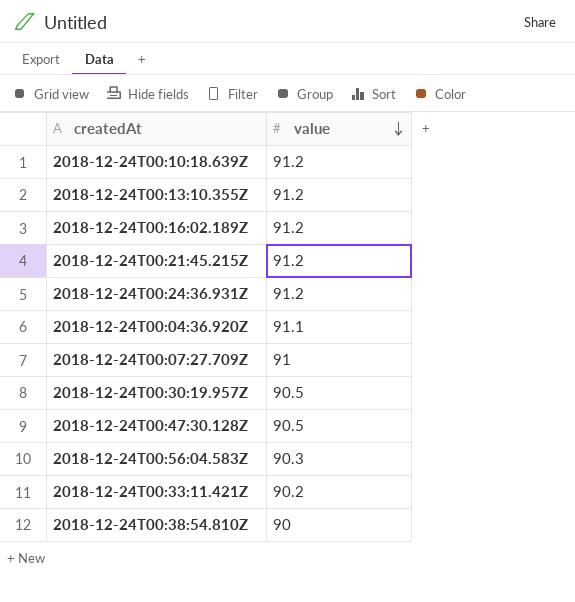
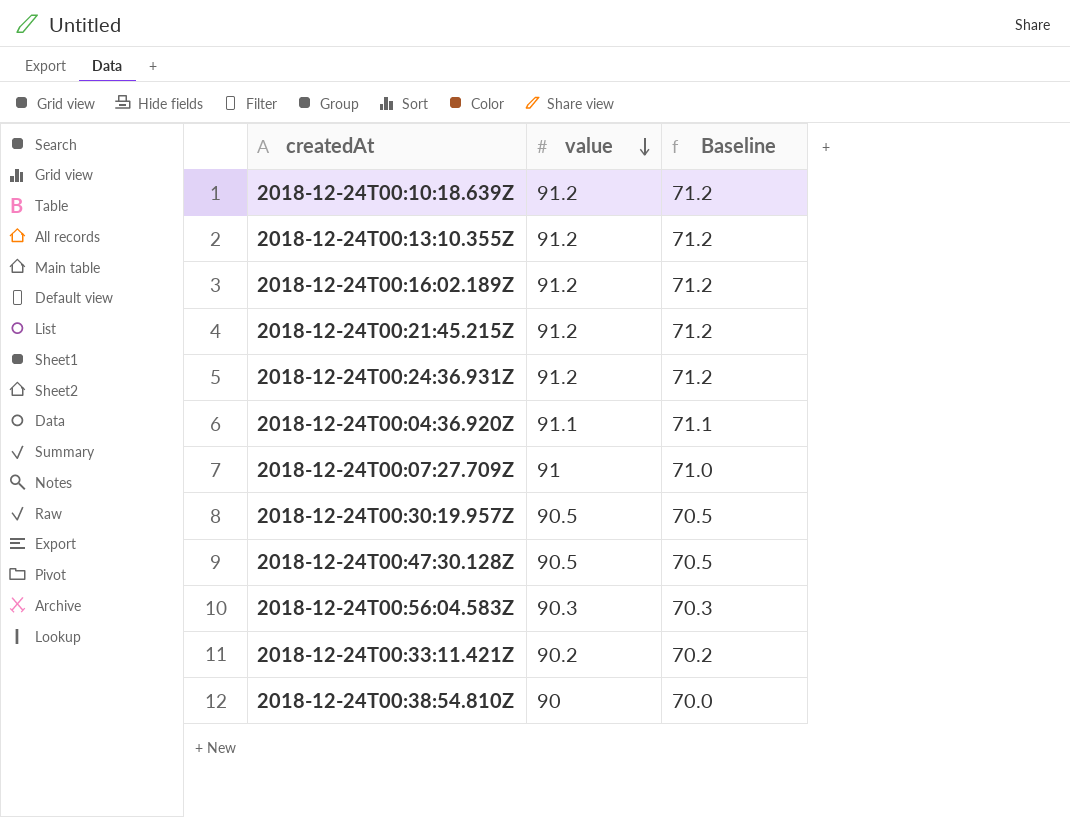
column Baseline | formula: none -> [value] - 20

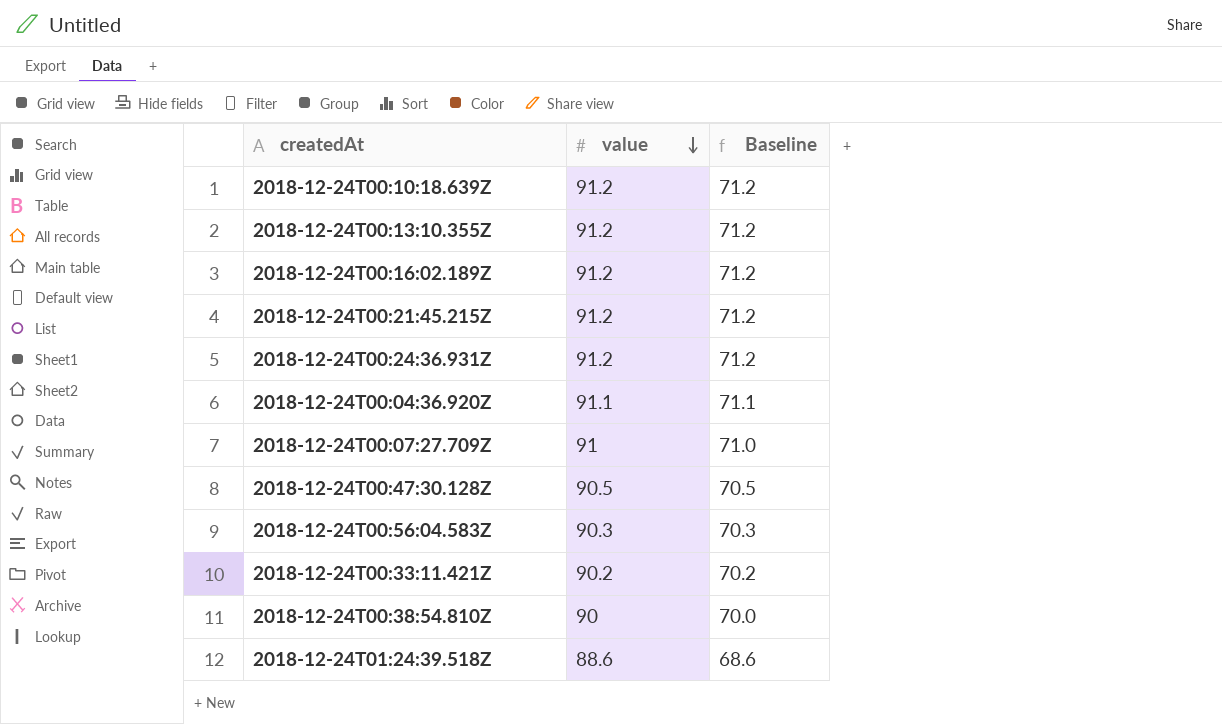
row 2018-12-24T00:30:19.957Z: 90.5 | 70.5 -> none
row 2018-12-24T01:24:39.518Z: none -> 88.6 | 68.6

